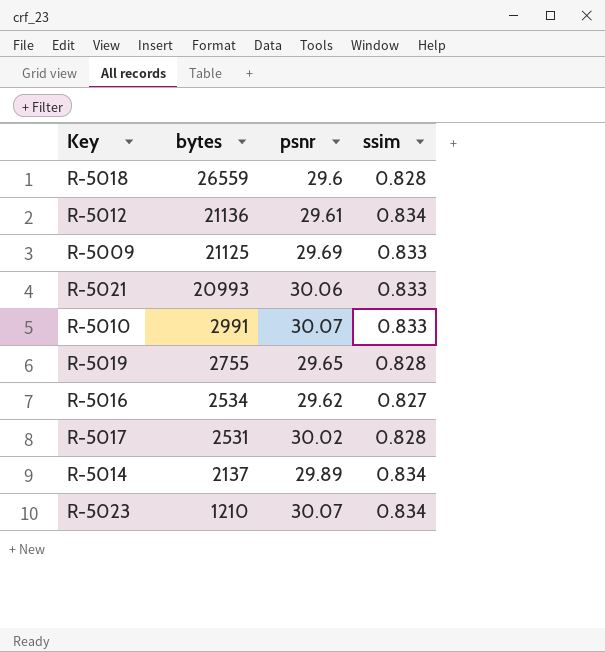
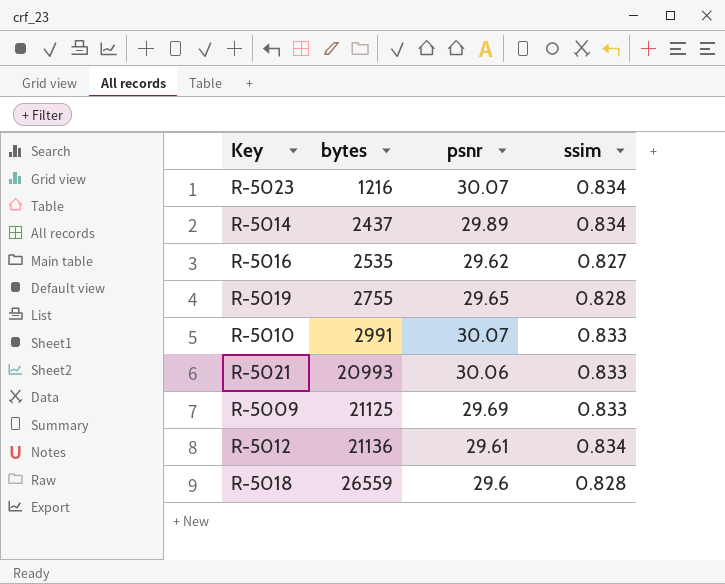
row order: bytes descending -> bytes ascending
row R-5017: 2531 | 30.02 | 0.828 -> none
R-5023 | bytes: 1210 -> 1216
R-5014 | bytes: 2137 -> 2437
R-5016 | bytes: 2534 -> 2535

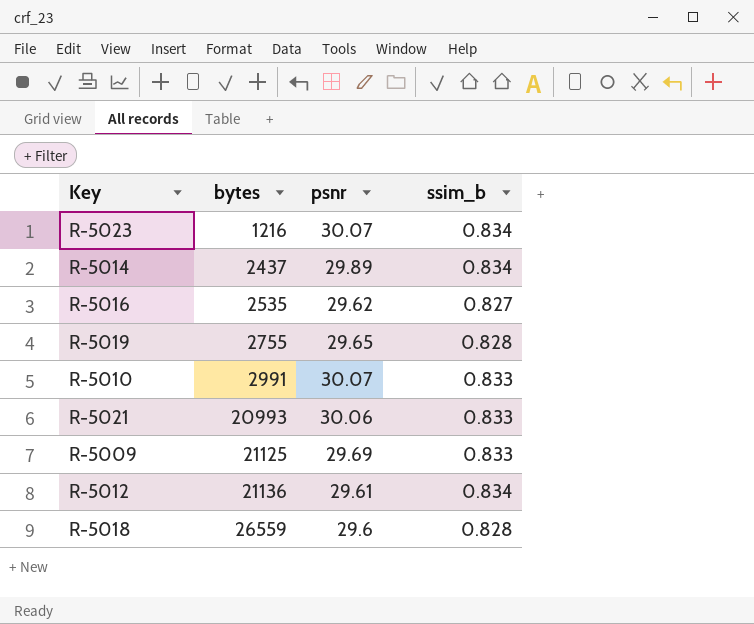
column name: ssim -> ssim_b

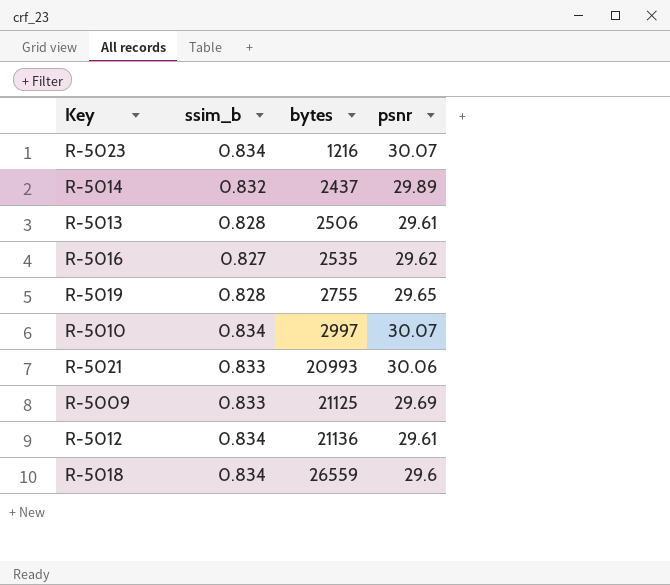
column ssim_b | position: 4 -> 2
R-5014 | ssim_b: 0.834 -> 0.832
row R-5013: none -> 0.828 | 2506 | 29.61
R-5010 | ssim_b: 0.833 -> 0.834
R-5010 | bytes: 2991 -> 2997
R-5018 | ssim_b: 0.828 -> 0.834

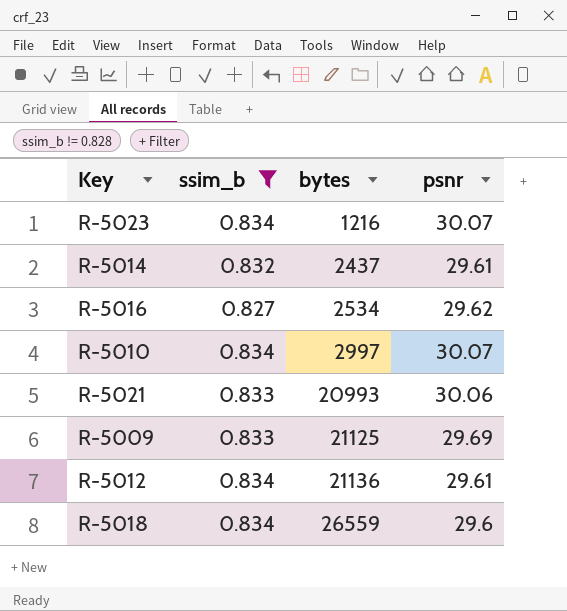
filter: none -> ssim_b != 0.828
R-5014 | psnr: 29.89 -> 29.61
R-5016 | bytes: 2535 -> 2534

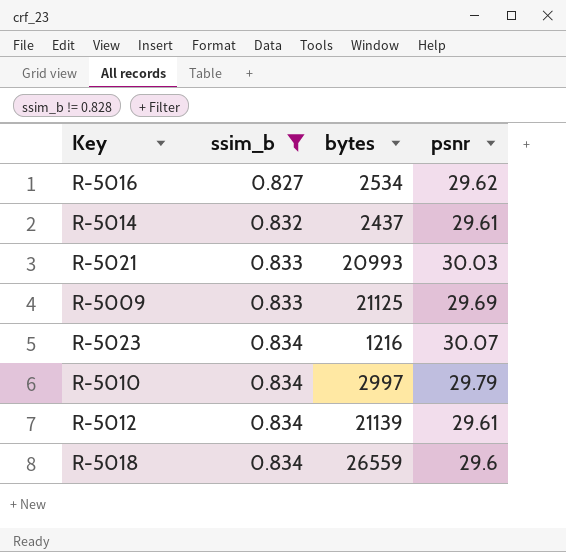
row order: bytes ascending -> ssim_b ascending
R-5021 | psnr: 30.06 -> 30.03
R-5010 | psnr: 30.07 -> 29.79
R-5012 | bytes: 21136 -> 21139

